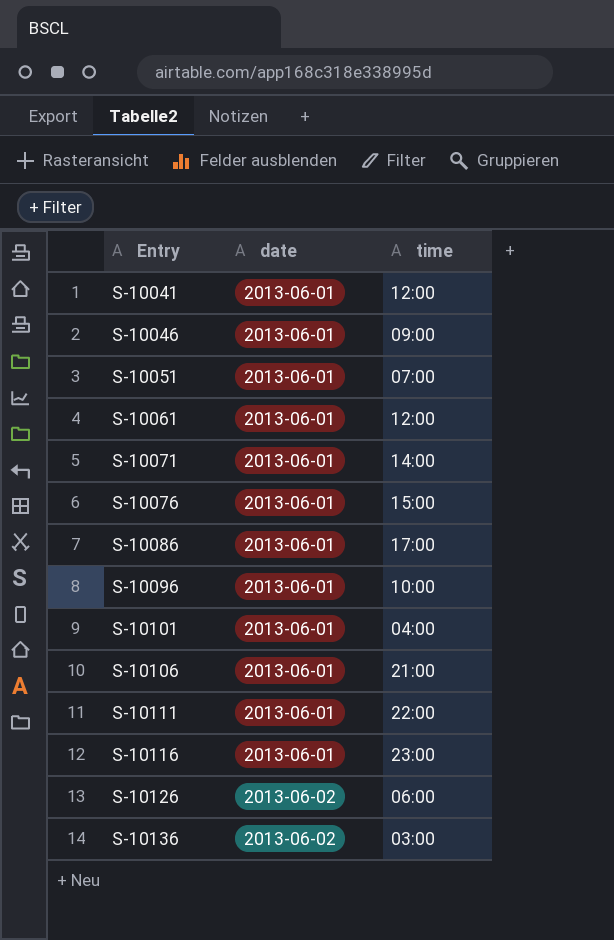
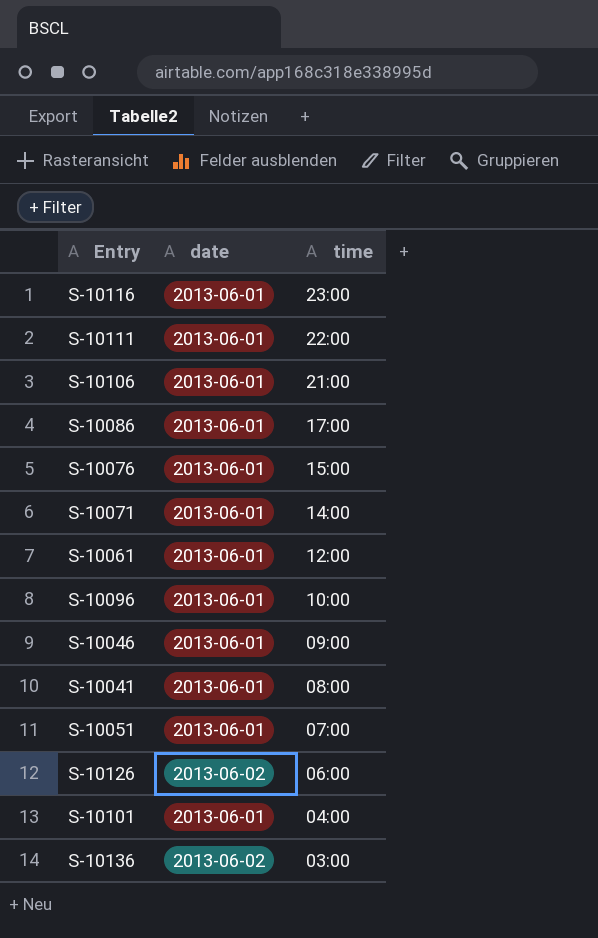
row order: Entry ascending -> time descending
S-10041 | time: 12:00 -> 08:00

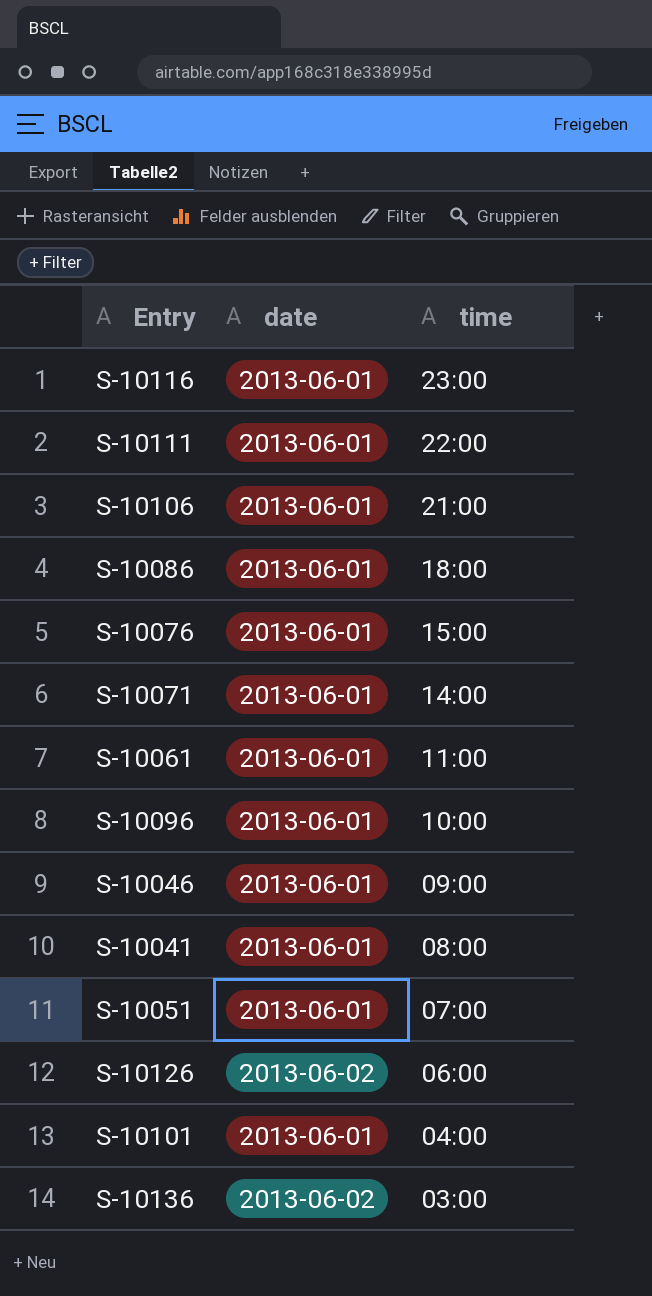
S-10086 | time: 17:00 -> 18:00
S-10061 | time: 12:00 -> 11:00

